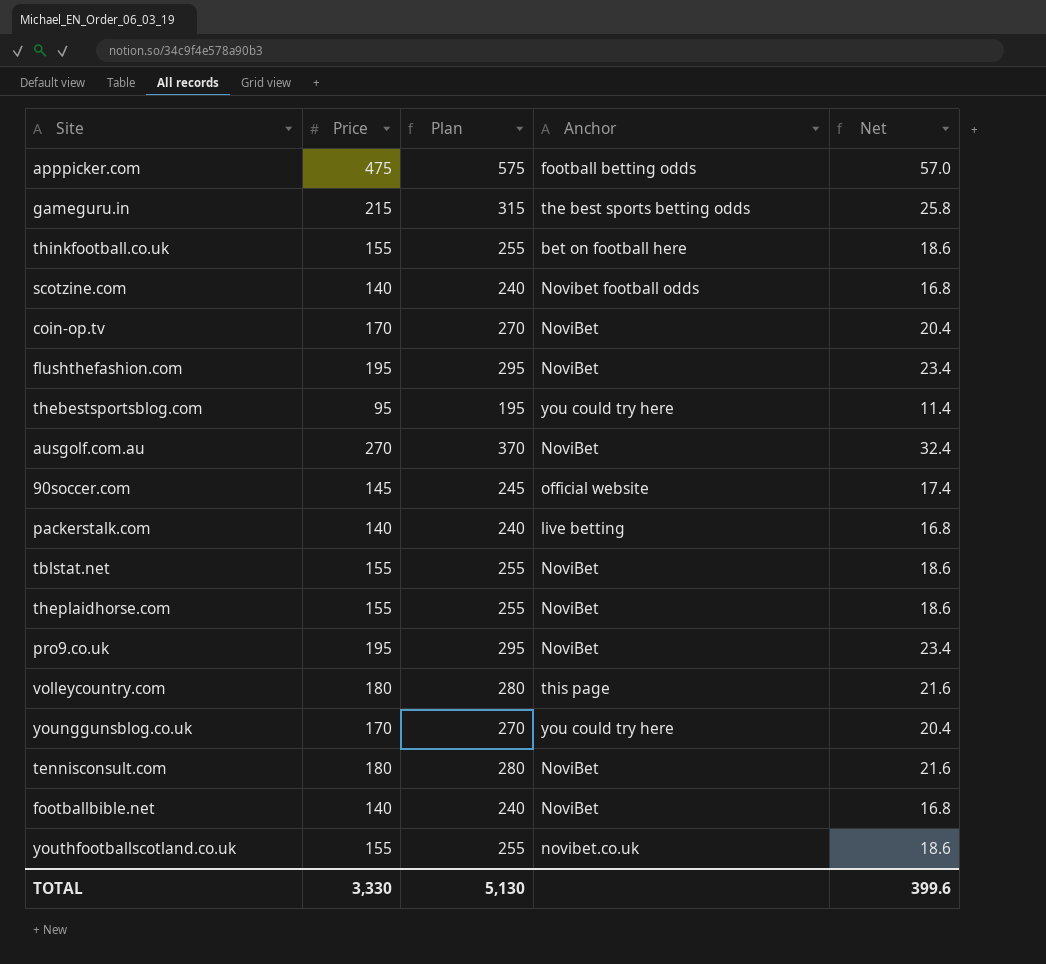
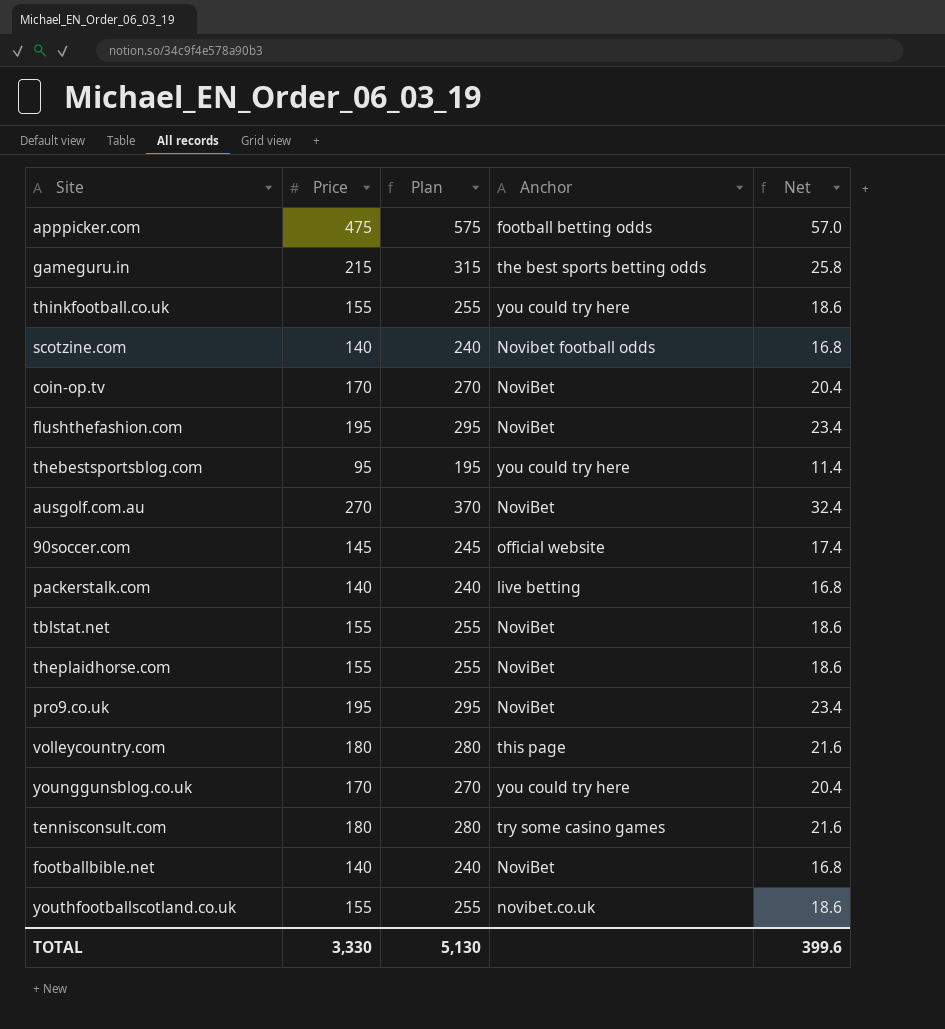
thinkfootball.co.uk | Anchor: bet on football here -> you could try here
tennisconsult.com | Anchor: NoviBet -> try some casino games

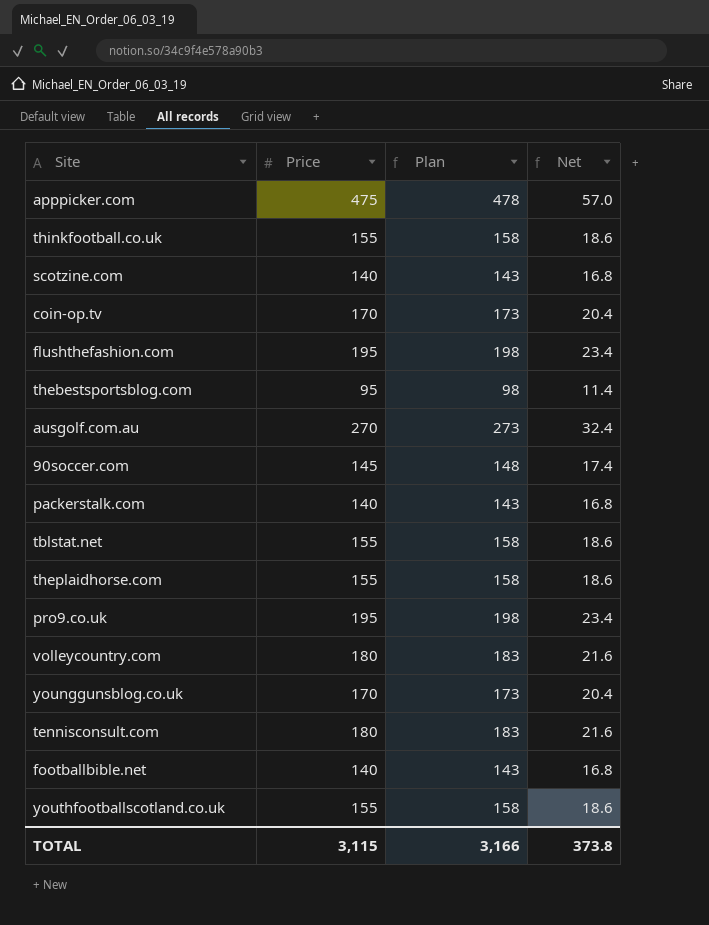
column Anchor | position: 4 -> none
column Plan | formula: [Price] + 100 -> [Price] + 3
row gameguru.in: 215 | 315 | the best sports betting odds | 25.8 -> none
TOTAL | Price: 3,330 -> 3,115
TOTAL | Plan: 5,130 -> 3,166
TOTAL | Net: 399.6 -> 373.8

